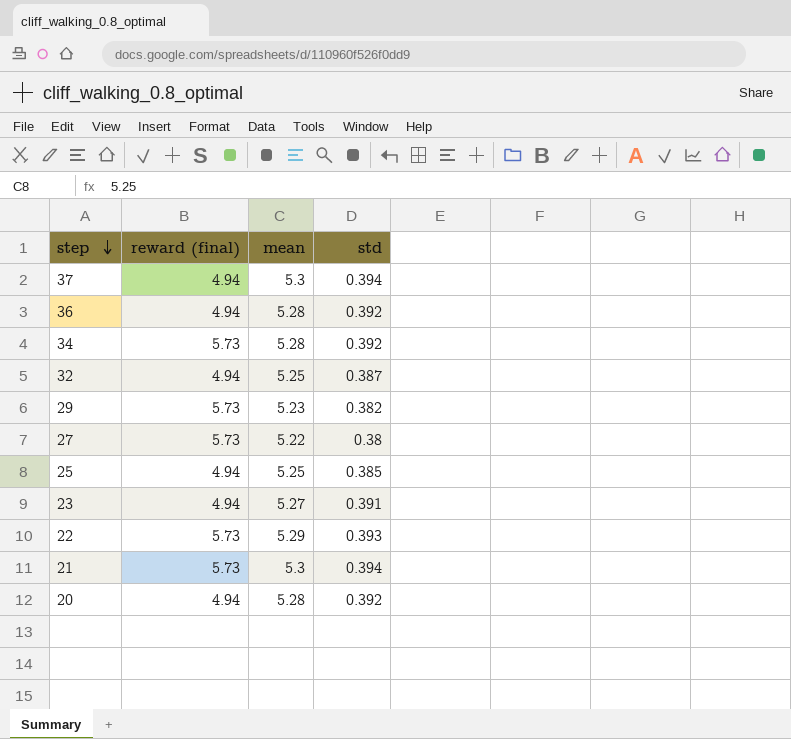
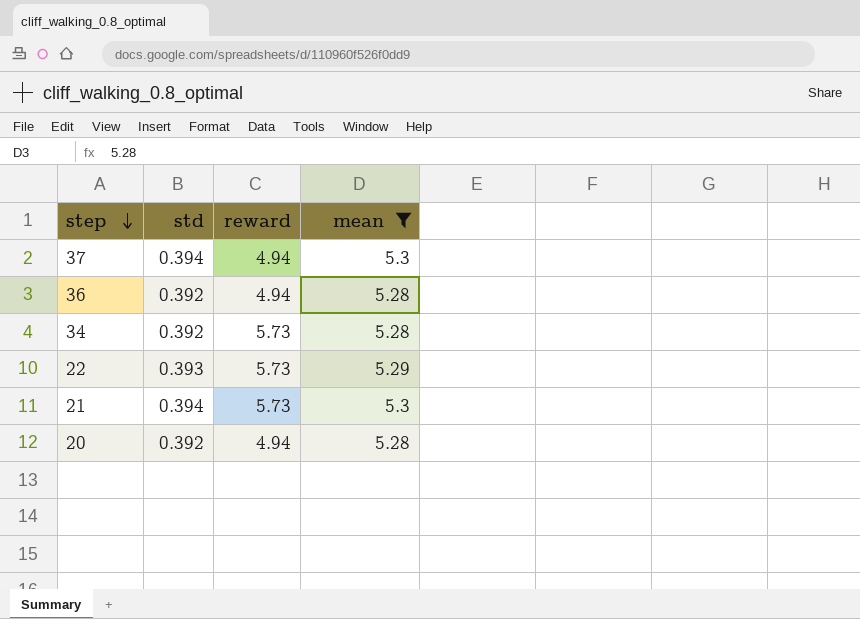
filter: none -> mean >= 5.28
column std | position: 4 -> 2
column name: reward (final) -> reward

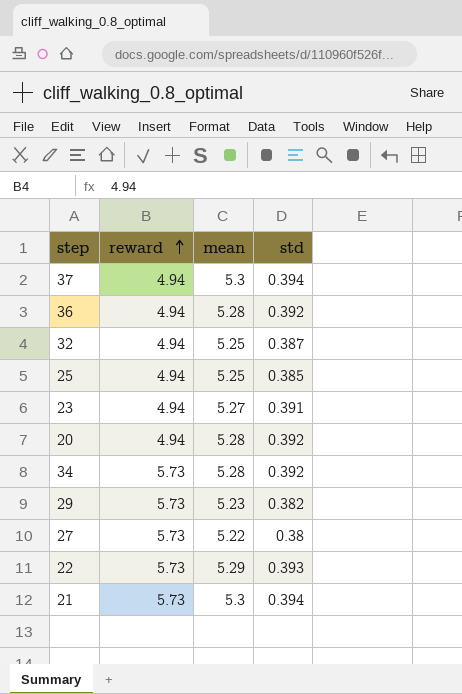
filter: mean >= 5.28 -> none
row order: step descending -> reward ascending
column std | position: 2 -> 4

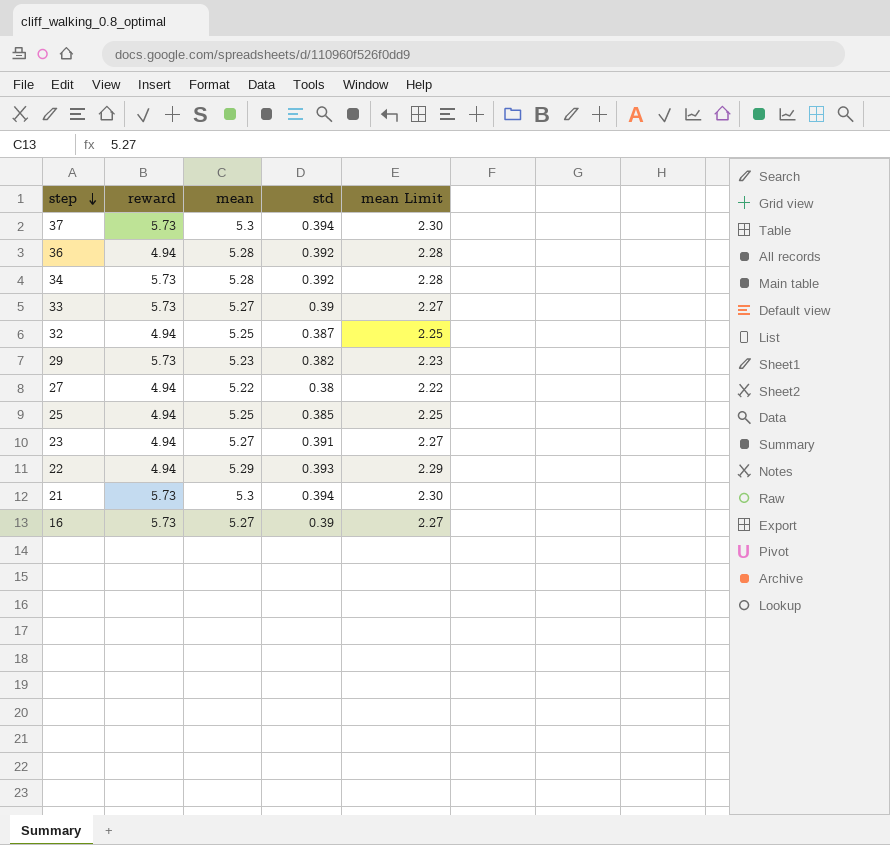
row order: reward ascending -> step descending
column mean Limit | formula: none -> [mean] - 3
row 20: 4.94 | 5.28 | 0.392 -> none
37 | reward: 4.94 -> 5.73
row 33: none -> 5.73 | 5.27 | 0.39 | 2.27
27 | reward: 5.73 -> 4.94
22 | reward: 5.73 -> 4.94
row 16: none -> 5.73 | 5.27 | 0.39 | 2.27

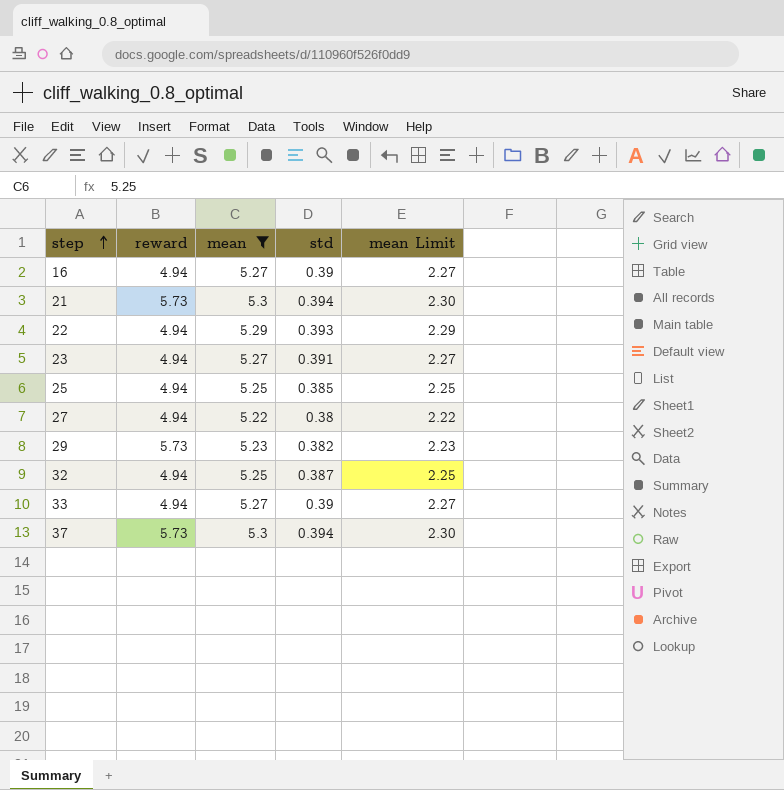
filter: none -> mean != 5.28
row order: step descending -> step ascending
16 | reward: 5.73 -> 4.94
33 | reward: 5.73 -> 4.94

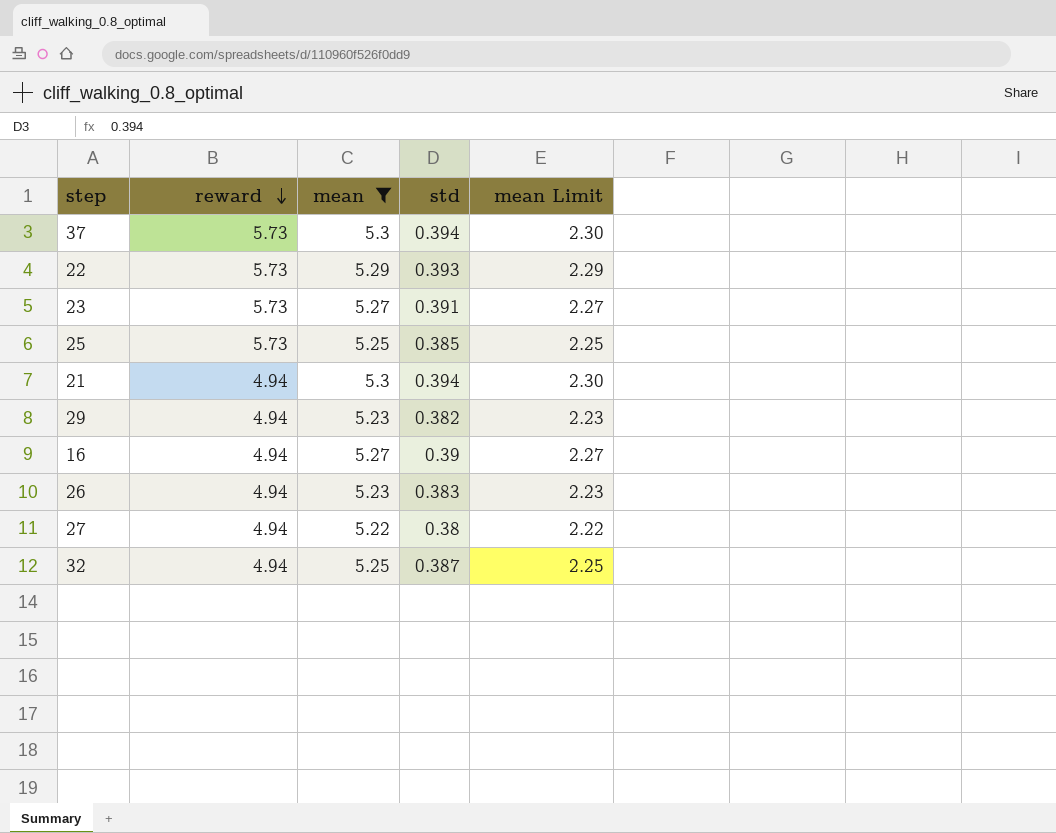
row order: step ascending -> reward descending
row 33: 4.94 | 5.27 | 0.39 | 2.27 -> none
22 | reward: 4.94 -> 5.73
23 | reward: 4.94 -> 5.73
25 | reward: 4.94 -> 5.73
21 | reward: 5.73 -> 4.94
29 | reward: 5.73 -> 4.94
row 26: none -> 4.94 | 5.23 | 0.383 | 2.23

